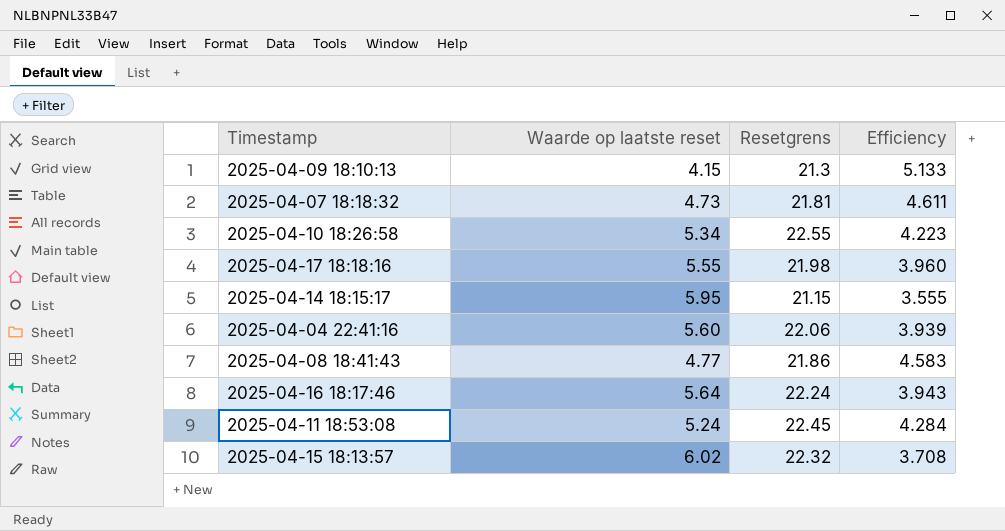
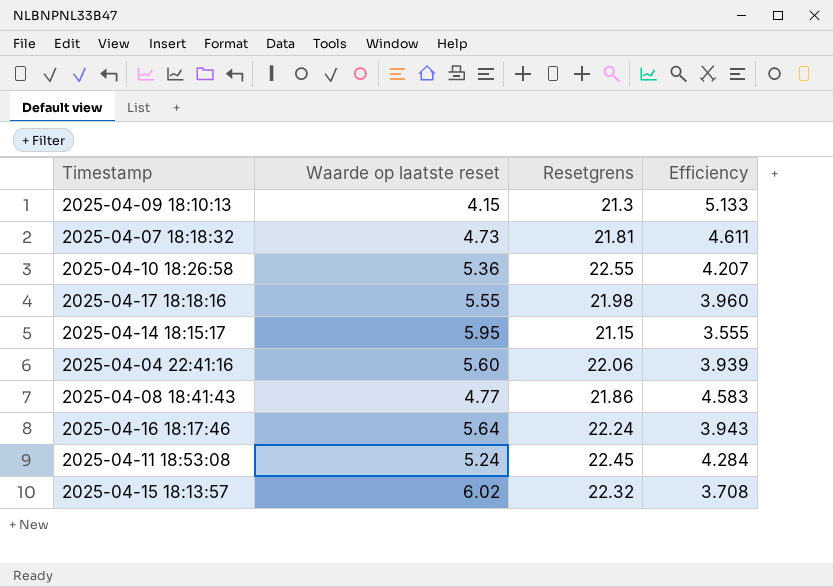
2025-04-10 18:26:58 | Waarde op laatste reset: 5.34 -> 5.36
2025-04-10 18:26:58 | Efficiency: 4.223 -> 4.207

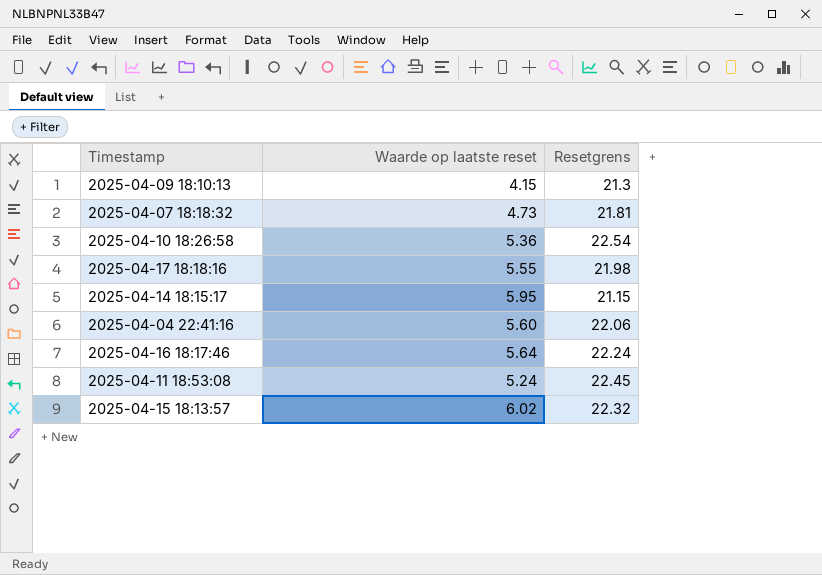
column Efficiency | formula: [Resetgrens] / [Waarde op laatste reset] -> none
row 2025-04-08 18:41:43: 4.77 | 21.86 | 4.583 -> none
2025-04-10 18:26:58 | Resetgrens: 22.55 -> 22.54

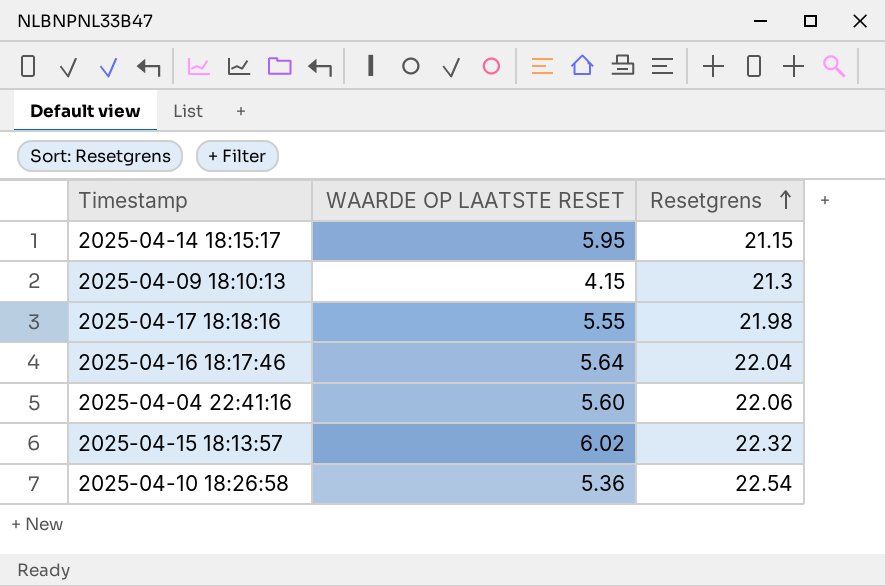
row order: none -> Resetgrens ascending
column name: Waarde op laatste reset -> WAARDE OP LAATSTE RESET
row 2025-04-07 18:18:32: 4.73 | 21.81 -> none
row 2025-04-11 18:53:08: 5.24 | 22.45 -> none
2025-04-16 18:17:46 | Resetgrens: 22.24 -> 22.04

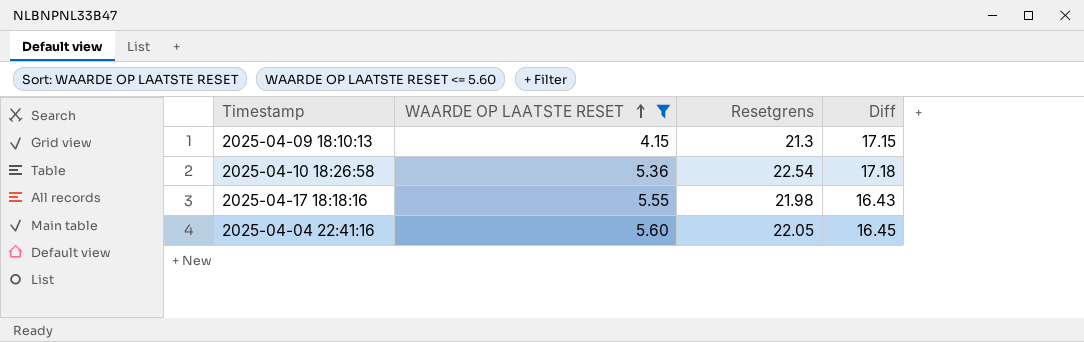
filter: none -> WAARDE OP LAATSTE RESET <= 5.60
row order: Resetgrens ascending -> WAARDE OP LAATSTE RESET ascending
column Diff | formula: none -> [Resetgrens] - [WAARDE OP LAATSTE RESET]
2025-04-04 22:41:16 | Resetgrens: 22.06 -> 22.05

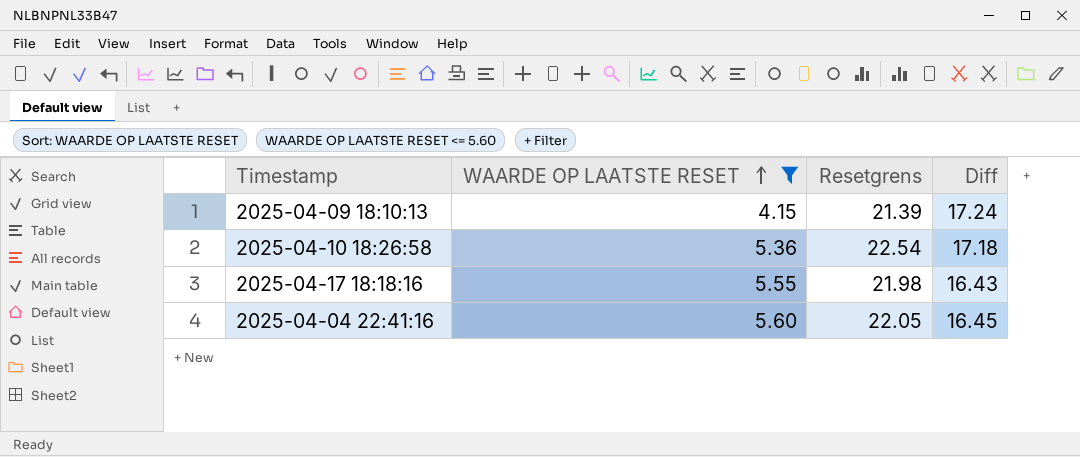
2025-04-09 18:10:13 | Resetgrens: 21.3 -> 21.39
2025-04-09 18:10:13 | Diff: 17.15 -> 17.24

